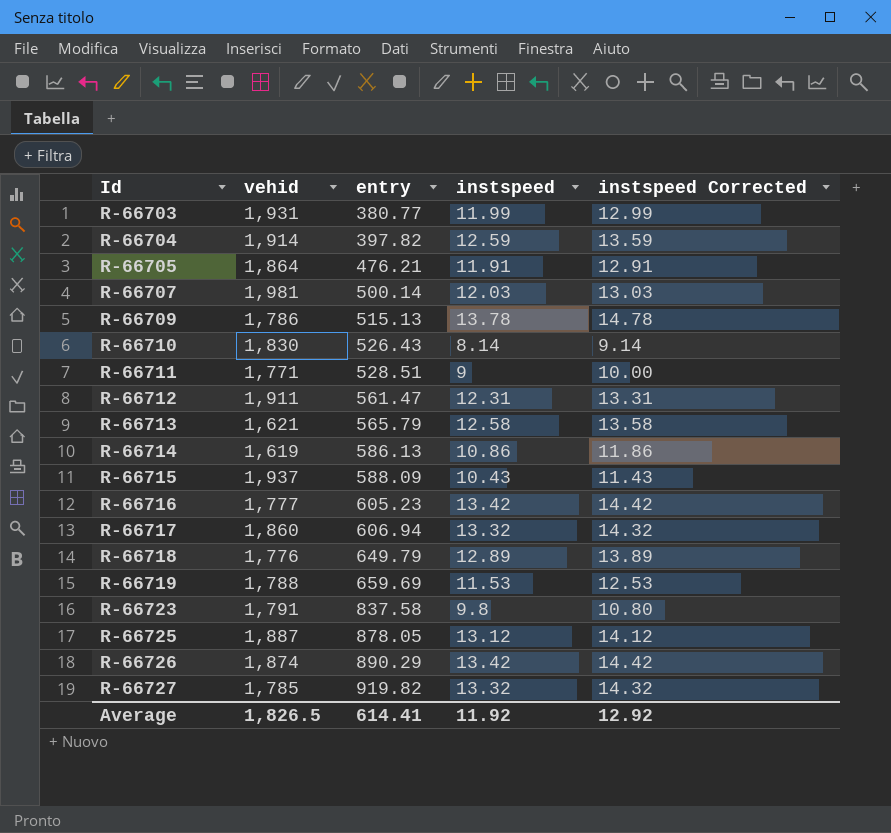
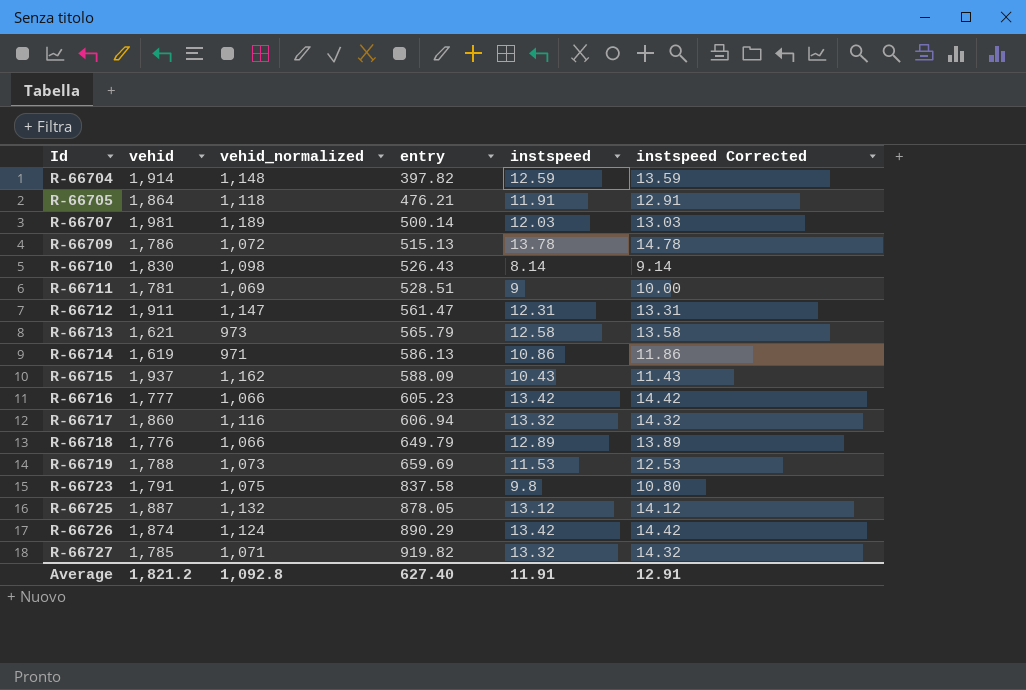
column vehid_normalized | formula: none -> [vehid] * 0.6
row R-66703: 1,931 | 380.77 | 11.99 | 12.99 -> none
R-66711 | vehid: 1,771 -> 1,781
Average | vehid: 1,826.5 -> 1,821.2
Average | entry: 614.41 -> 627.40
Average | instspeed: 11.92 -> 11.91
Average | instspeed Corrected: 12.92 -> 12.91

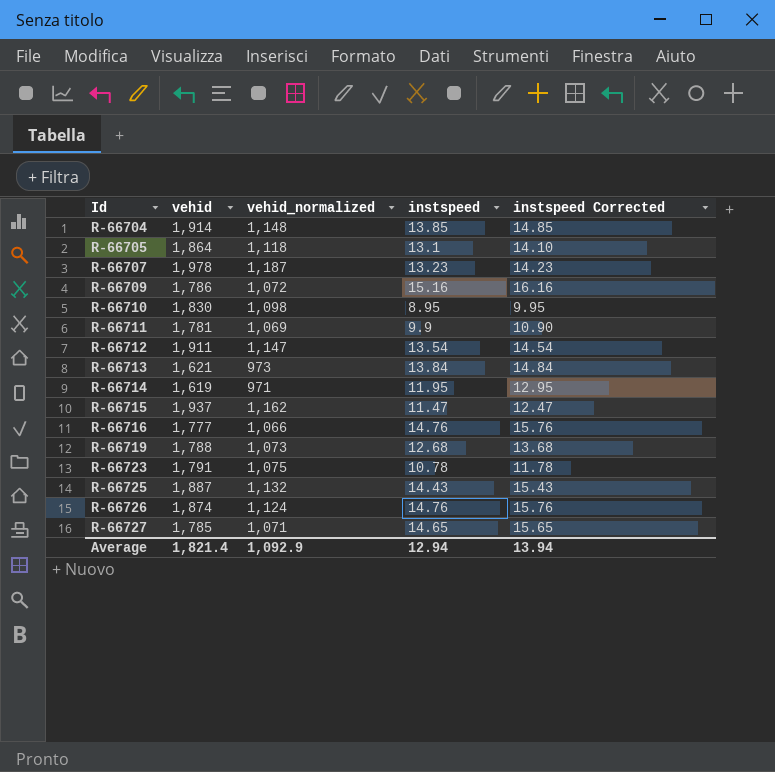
column entry | position: 4 -> none
row R-66717: 1,860 | 1,116 | 606.94 | 13.32 | 14.32 -> none
row R-66718: 1,776 | 1,066 | 649.79 | 12.89 | 13.89 -> none
R-66704 | instspeed: 12.59 -> 13.85
R-66704 | instspeed Corrected: 13.59 -> 14.85
R-66705 | instspeed: 11.91 -> 13.1
R-66705 | instspeed Corrected: 12.91 -> 14.10
R-66707 | vehid: 1,981 -> 1,978
R-66707 | vehid_normalized: 1,189 -> 1,187
R-66707 | instspeed: 12.03 -> 13.23
R-66707 | instspeed Corrected: 13.03 -> 14.23
R-66709 | instspeed: 13.78 -> 15.16
R-66709 | instspeed Corrected: 14.78 -> 16.16
R-66710 | instspeed: 8.14 -> 8.95
R-66710 | instspeed Corrected: 9.14 -> 9.95
R-66711 | instspeed: 9 -> 9.9
R-66711 | instspeed Corrected: 10.00 -> 10.90
R-66712 | instspeed: 12.31 -> 13.54
R-66712 | instspeed Corrected: 13.31 -> 14.54
R-66713 | instspeed: 12.58 -> 13.84
R-66713 | instspeed Corrected: 13.58 -> 14.84
R-66714 | instspeed: 10.86 -> 11.95
R-66714 | instspeed Corrected: 11.86 -> 12.95
R-66715 | instspeed: 10.43 -> 11.47
R-66715 | instspeed Corrected: 11.43 -> 12.47
R-66716 | instspeed: 13.42 -> 14.76
R-66716 | instspeed Corrected: 14.42 -> 15.76
R-66719 | instspeed: 11.53 -> 12.68
R-66719 | instspeed Corrected: 12.53 -> 13.68
R-66723 | instspeed: 9.8 -> 10.78
R-66723 | instspeed Corrected: 10.80 -> 11.78
R-66725 | instspeed: 13.12 -> 14.43
R-66725 | instspeed Corrected: 14.12 -> 15.43
R-66726 | instspeed: 13.42 -> 14.76
R-66726 | instspeed Corrected: 14.42 -> 15.76
R-66727 | instspeed: 13.32 -> 14.65
R-66727 | instspeed Corrected: 14.32 -> 15.65
Average | vehid: 1,821.2 -> 1,821.4
Average | vehid_normalized: 1,092.8 -> 1,092.9
Average | instspeed: 11.91 -> 12.94
Average | instspeed Corrected: 12.91 -> 13.94

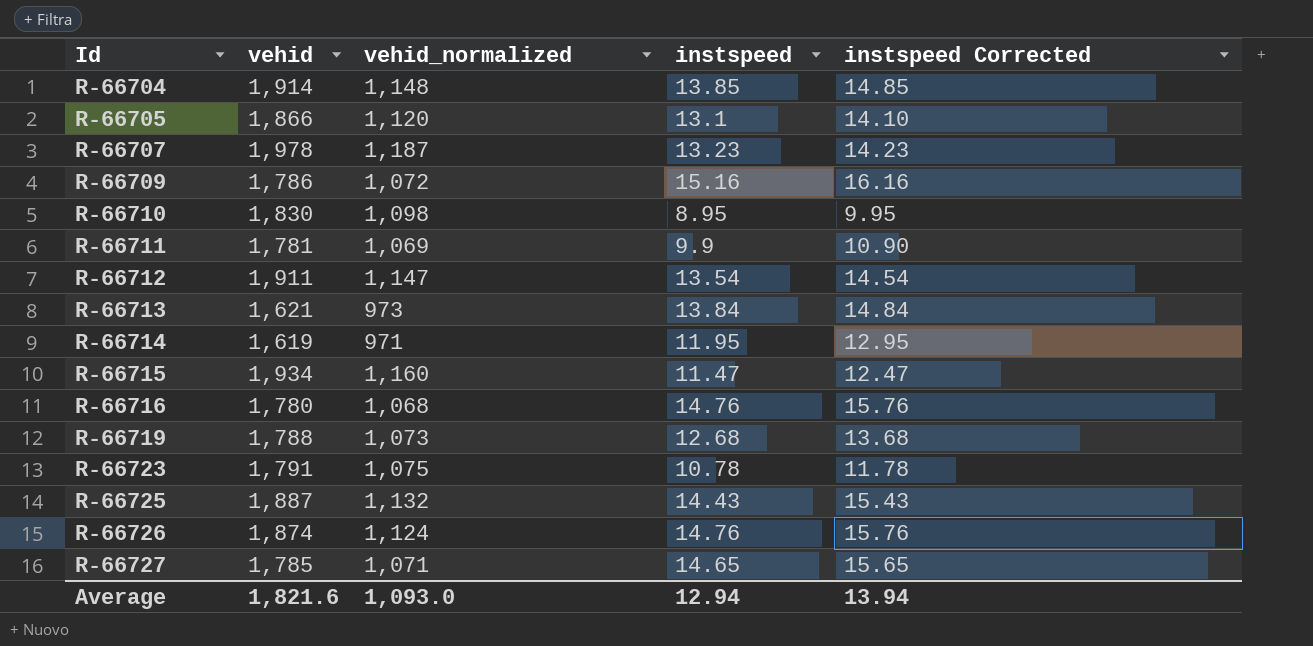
R-66705 | vehid: 1,864 -> 1,866
R-66705 | vehid_normalized: 1,118 -> 1,120
R-66715 | vehid: 1,937 -> 1,934
R-66715 | vehid_normalized: 1,162 -> 1,160
R-66716 | vehid: 1,777 -> 1,780
R-66716 | vehid_normalized: 1,066 -> 1,068
Average | vehid: 1,821.4 -> 1,821.6
Average | vehid_normalized: 1,092.9 -> 1,093.0

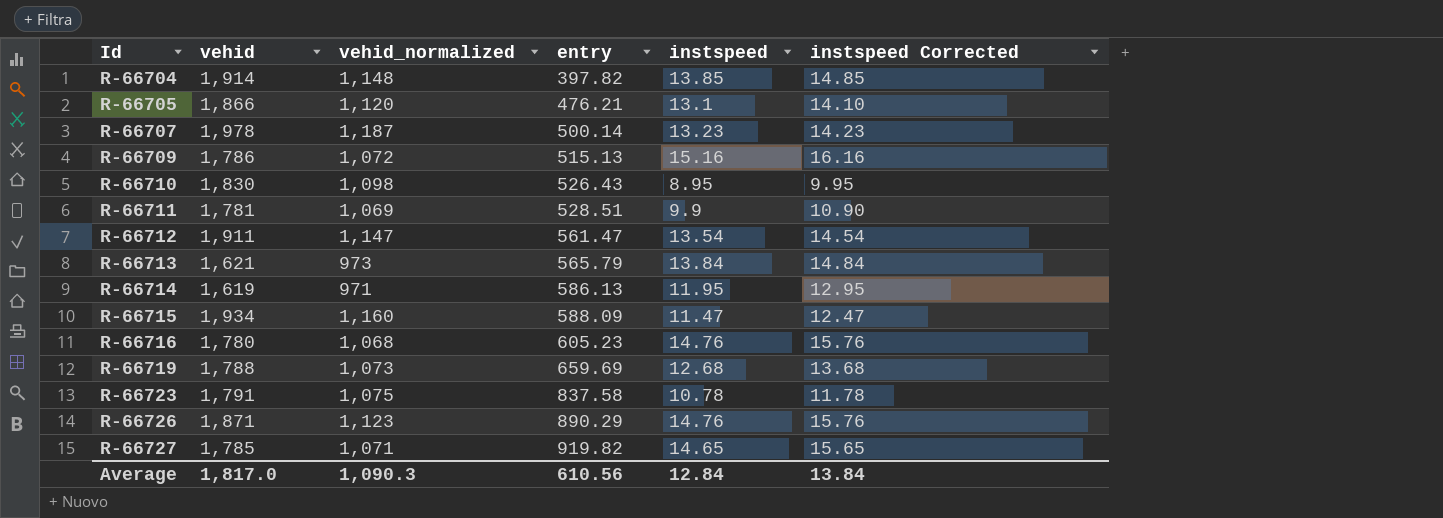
column entry | position: none -> 4
row R-66725: 1,887 | 1,132 | 14.43 | 15.43 -> none
R-66726 | vehid: 1,874 -> 1,871
R-66726 | vehid_normalized: 1,124 -> 1,123
Average | vehid: 1,821.6 -> 1,817.0
Average | vehid_normalized: 1,093.0 -> 1,090.3
Average | instspeed: 12.94 -> 12.84
Average | instspeed Corrected: 13.94 -> 13.84

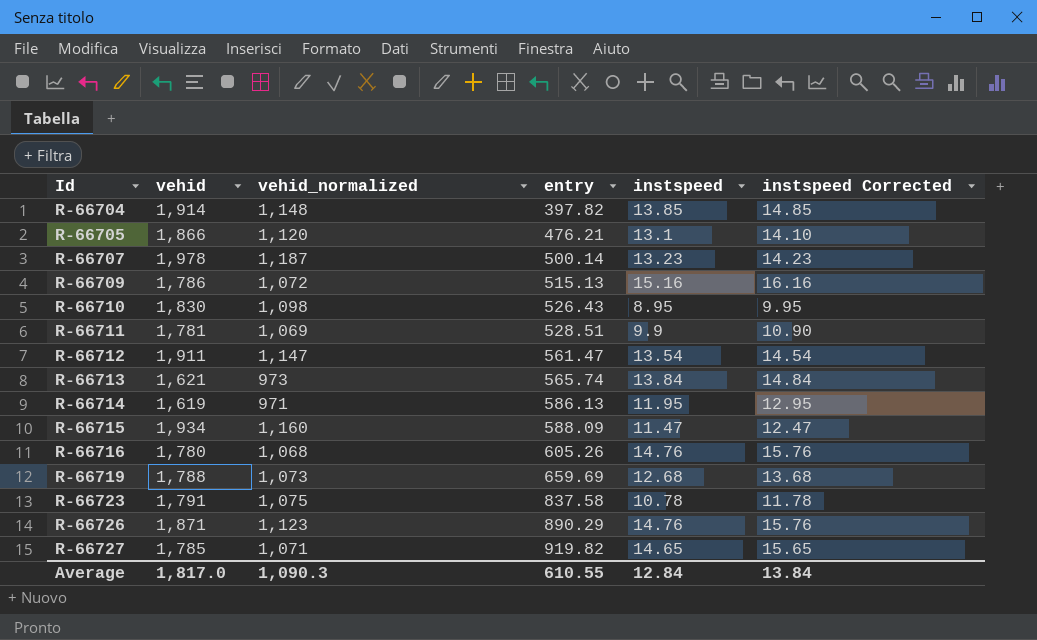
R-66713 | entry: 565.79 -> 565.74
R-66716 | entry: 605.23 -> 605.26
Average | entry: 610.56 -> 610.55

